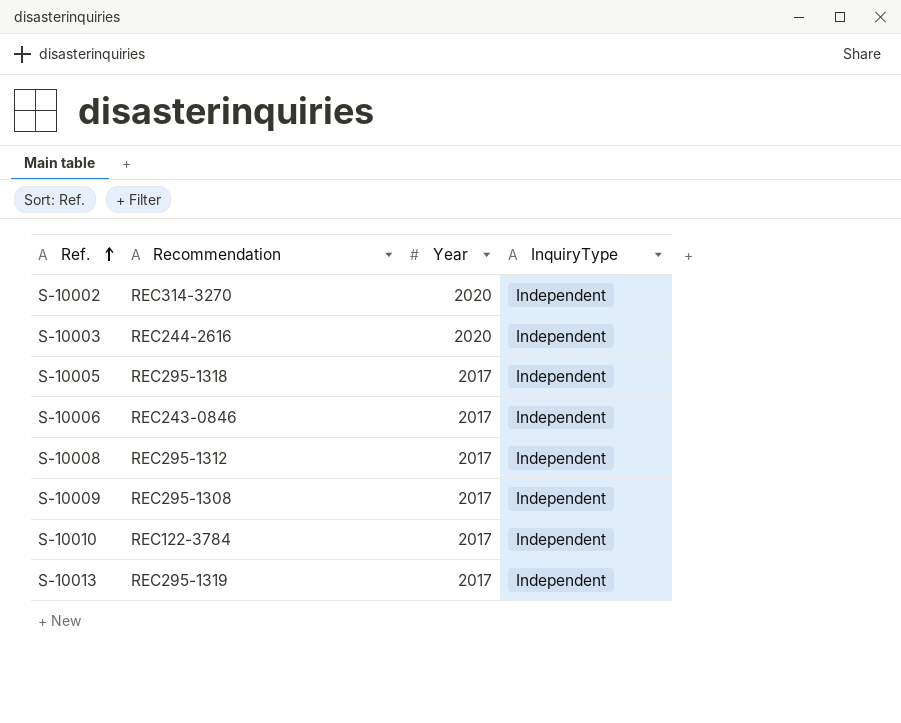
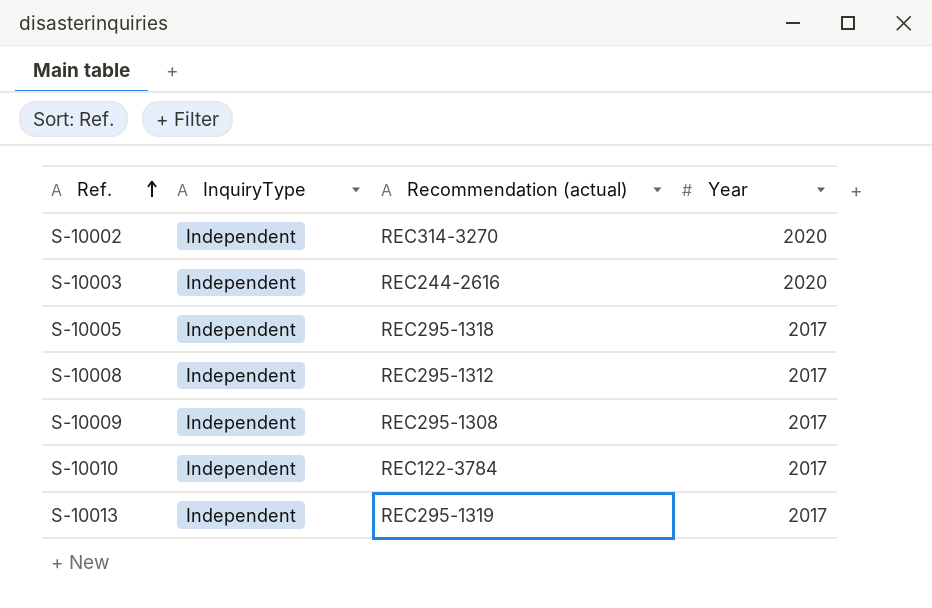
column InquiryType | position: 4 -> 2
column name: Recommendation -> Recommendation (actual)
row S-10006: REC243-0846 | 2017 | Independent -> none

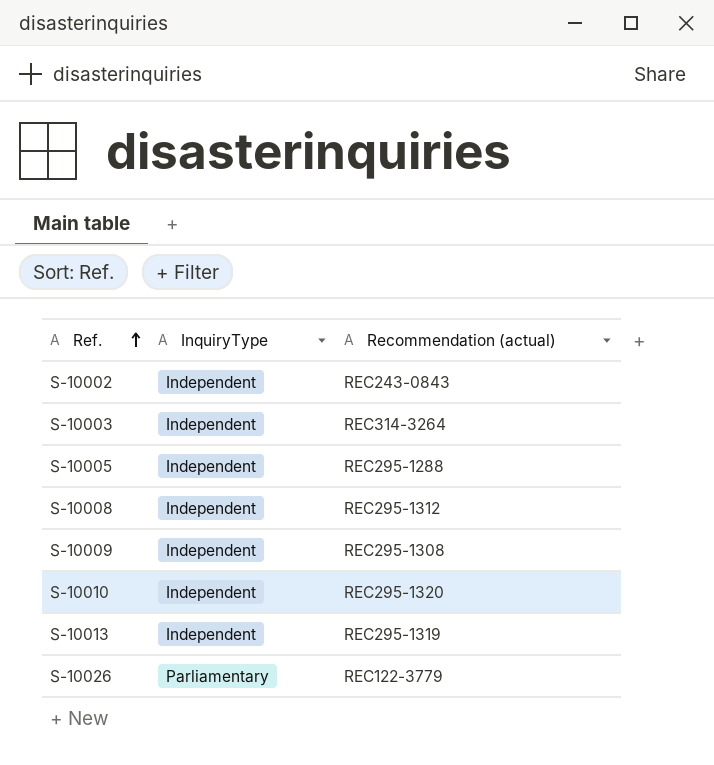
column Year | position: 4 -> none
S-10002 | Recommendation (actual): REC314-3270 -> REC243-0843
S-10003 | Recommendation (actual): REC244-2616 -> REC314-3264
S-10005 | Recommendation (actual): REC295-1318 -> REC295-1288
S-10010 | Recommendation (actual): REC122-3784 -> REC295-1320
row S-10026: none -> Parliamentary | REC122-3779

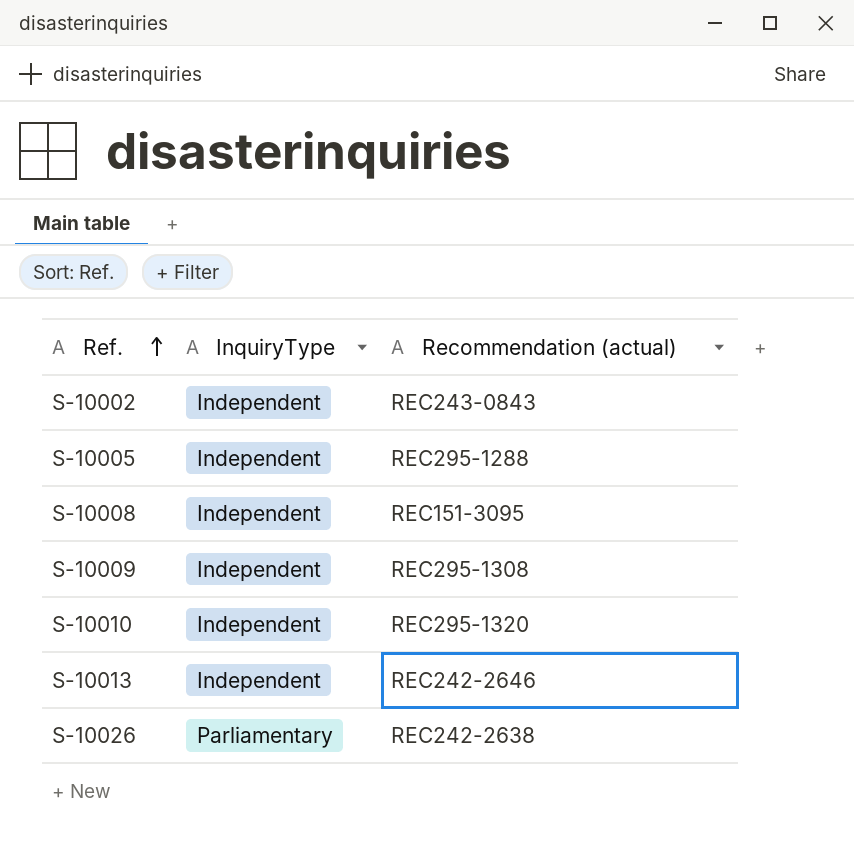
row S-10003: Independent | REC314-3264 -> none
S-10008 | Recommendation (actual): REC295-1312 -> REC151-3095
S-10013 | Recommendation (actual): REC295-1319 -> REC242-2646
S-10026 | Recommendation (actual): REC122-3779 -> REC242-2638

